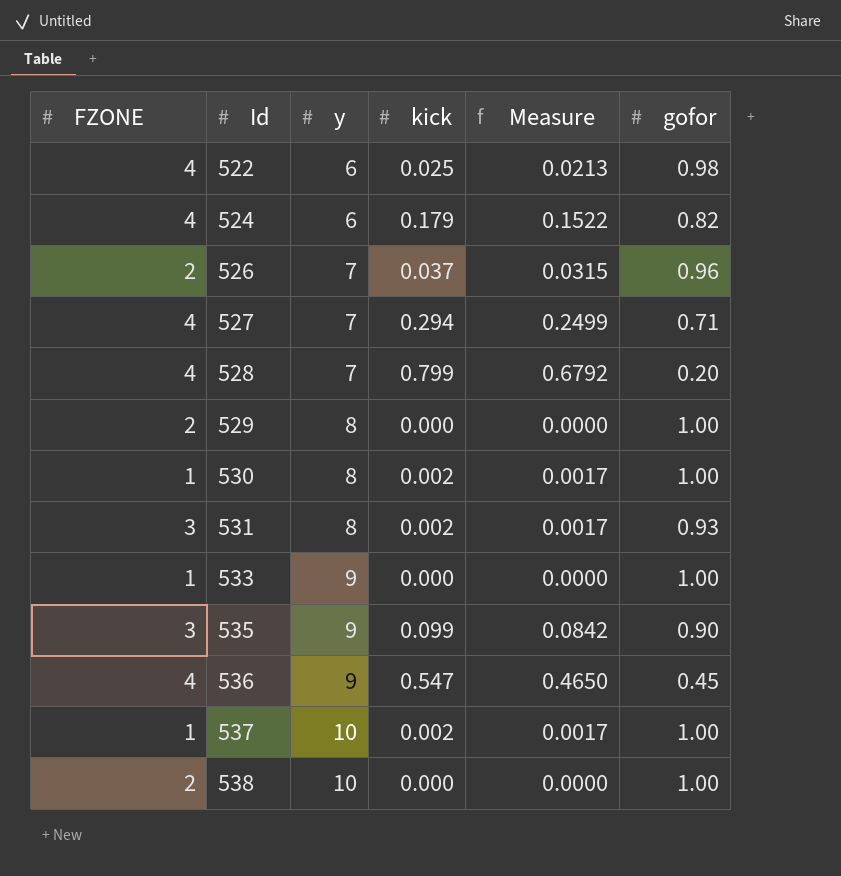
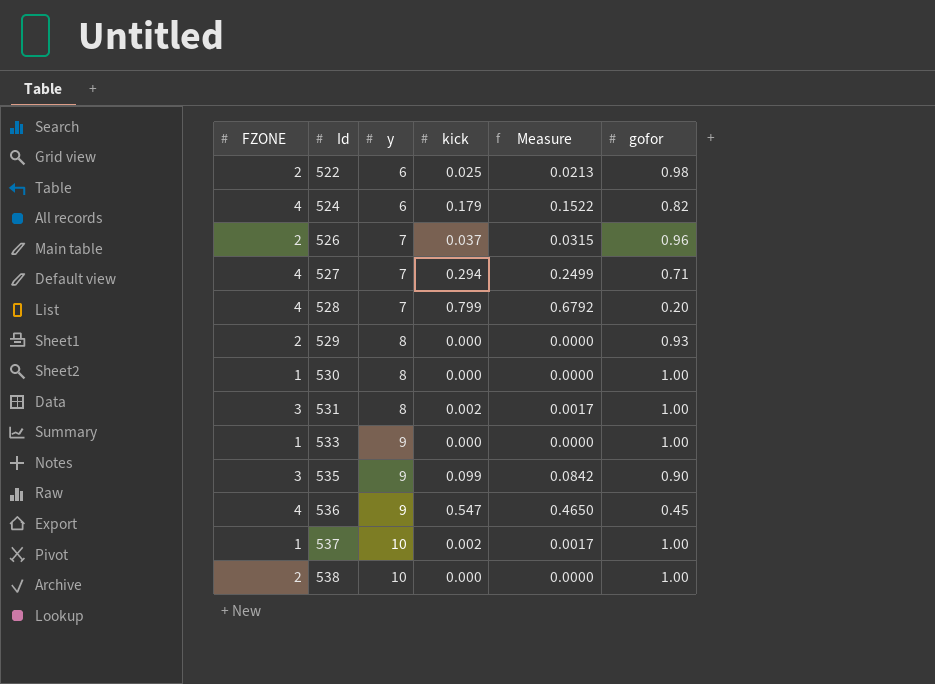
522 | FZONE: 4 -> 2
529 | gofor: 1.00 -> 0.93
530 | kick: 0.002 -> 0.000
530 | Measure: 0.0017 -> 0.0000
531 | gofor: 0.93 -> 1.00

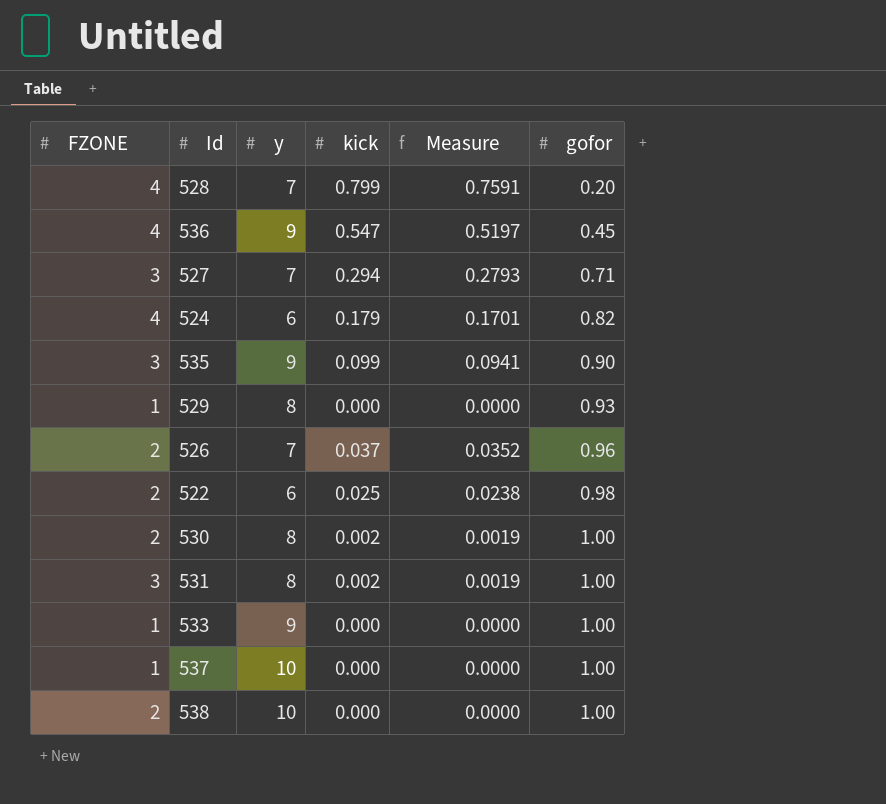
row order: Id ascending -> gofor ascending
column Measure | formula: [kick] * 0.85 -> [kick] * 0.95
527 | FZONE: 4 -> 3
529 | FZONE: 2 -> 1
530 | FZONE: 1 -> 2
530 | kick: 0.000 -> 0.002
537 | kick: 0.002 -> 0.000

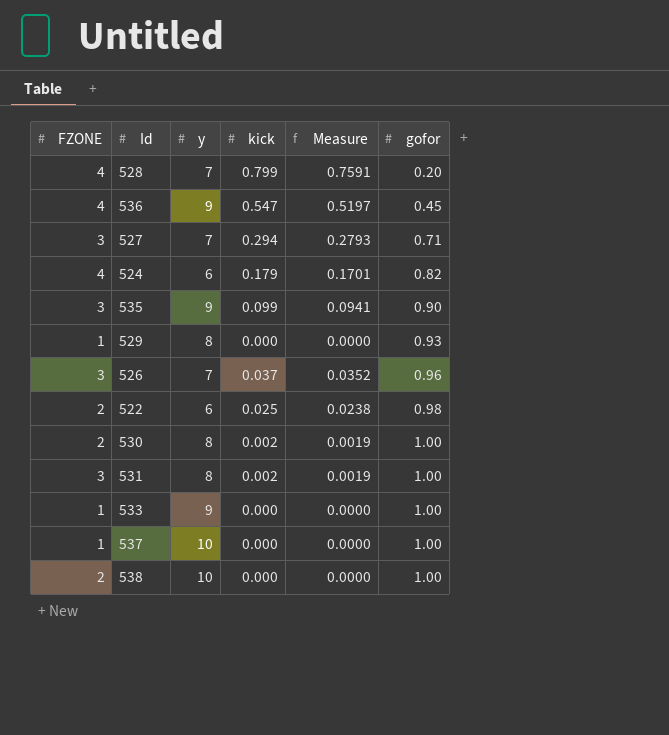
526 | FZONE: 2 -> 3

